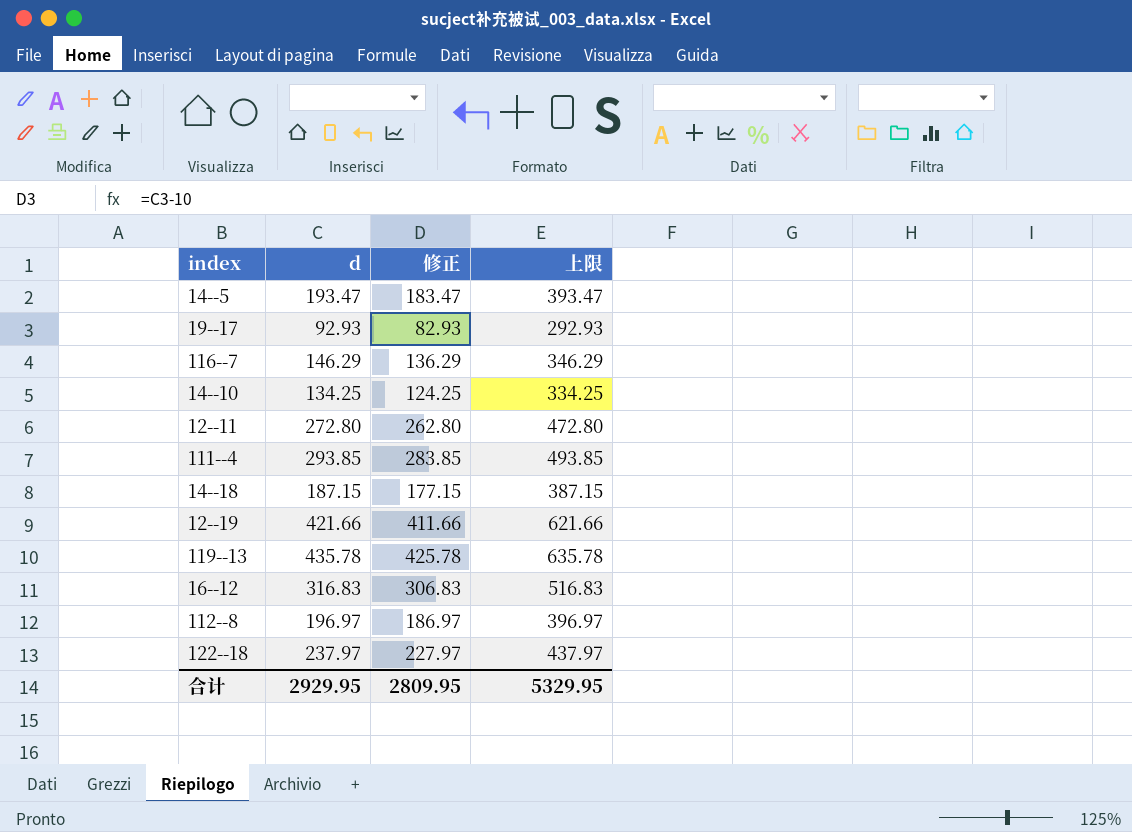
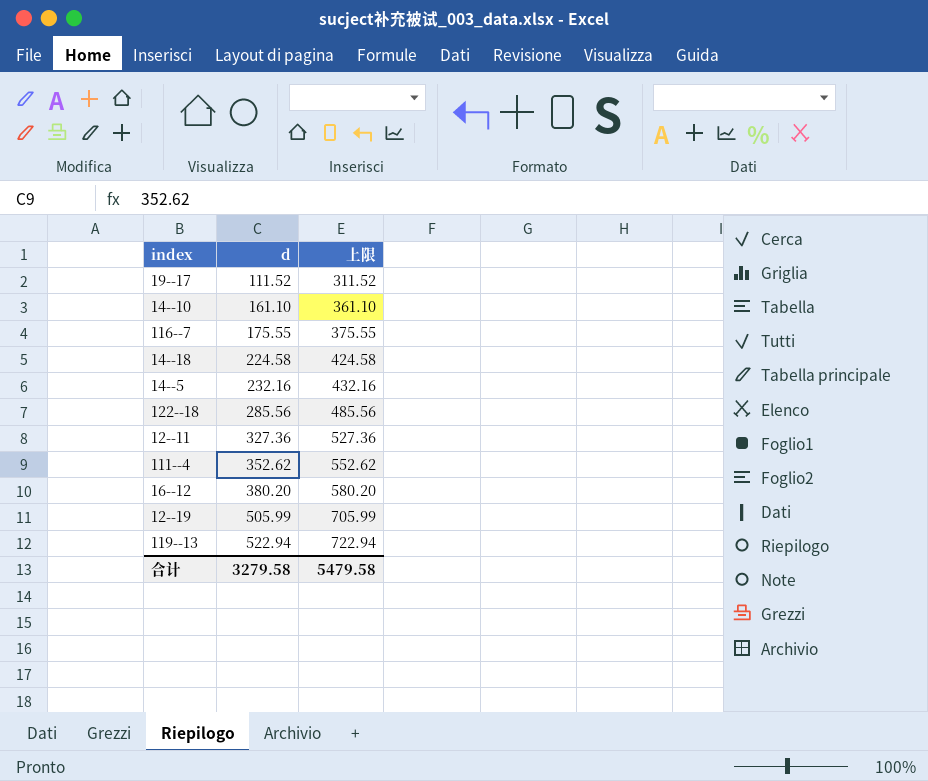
row order: none -> d ascending
column 修正 | formula: [d] - 10 -> none
row 112--8: 196.97 | 186.97 | 396.97 -> none
19--17 | d: 92.93 -> 111.52
19--17 | 上限: 292.93 -> 311.52
14--10 | d: 134.25 -> 161.10
14--10 | 上限: 334.25 -> 361.10
116--7 | d: 146.29 -> 175.55
116--7 | 上限: 346.29 -> 375.55
14--18 | d: 187.15 -> 224.58
14--18 | 上限: 387.15 -> 424.58
14--5 | d: 193.47 -> 232.16
14--5 | 上限: 393.47 -> 432.16
122--18 | d: 237.97 -> 285.56
122--18 | 上限: 437.97 -> 485.56
12--11 | d: 272.80 -> 327.36
12--11 | 上限: 472.80 -> 527.36
111--4 | d: 293.85 -> 352.62
111--4 | 上限: 493.85 -> 552.62
16--12 | d: 316.83 -> 380.20
16--12 | 上限: 516.83 -> 580.20
12--19 | d: 421.66 -> 505.99
12--19 | 上限: 621.66 -> 705.99
119--13 | d: 435.78 -> 522.94
119--13 | 上限: 635.78 -> 722.94
合计 | d: 2929.95 -> 3279.58
合计 | 上限: 5329.95 -> 5479.58

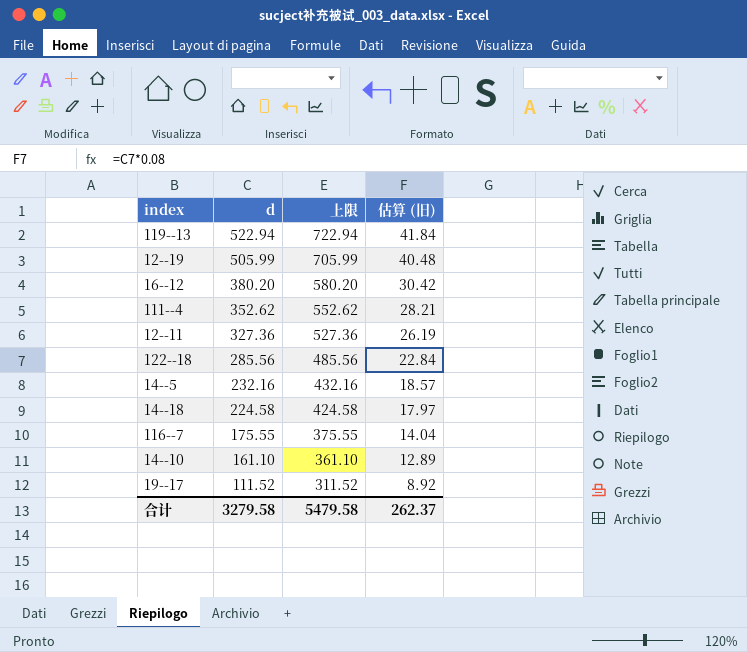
row order: d ascending -> d descending
column 估算 (旧) | formula: none -> [d] * 0.08

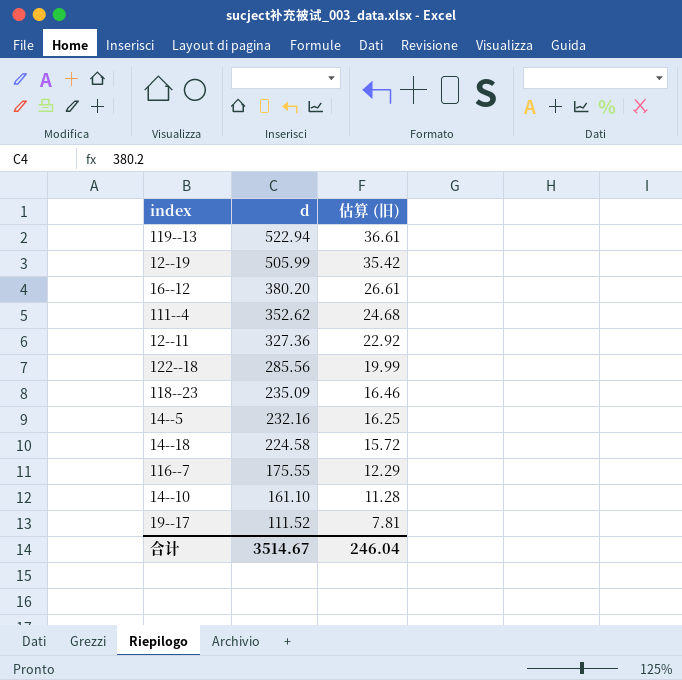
column 上限 | formula: [d] + 200 -> none
column 估算 (旧) | formula: [d] * 0.08 -> [d] * 0.07
row 118--23: none -> 235.09 | 16.46
合计 | d: 3279.58 -> 3514.67
合计 | 估算 (旧): 262.37 -> 246.04

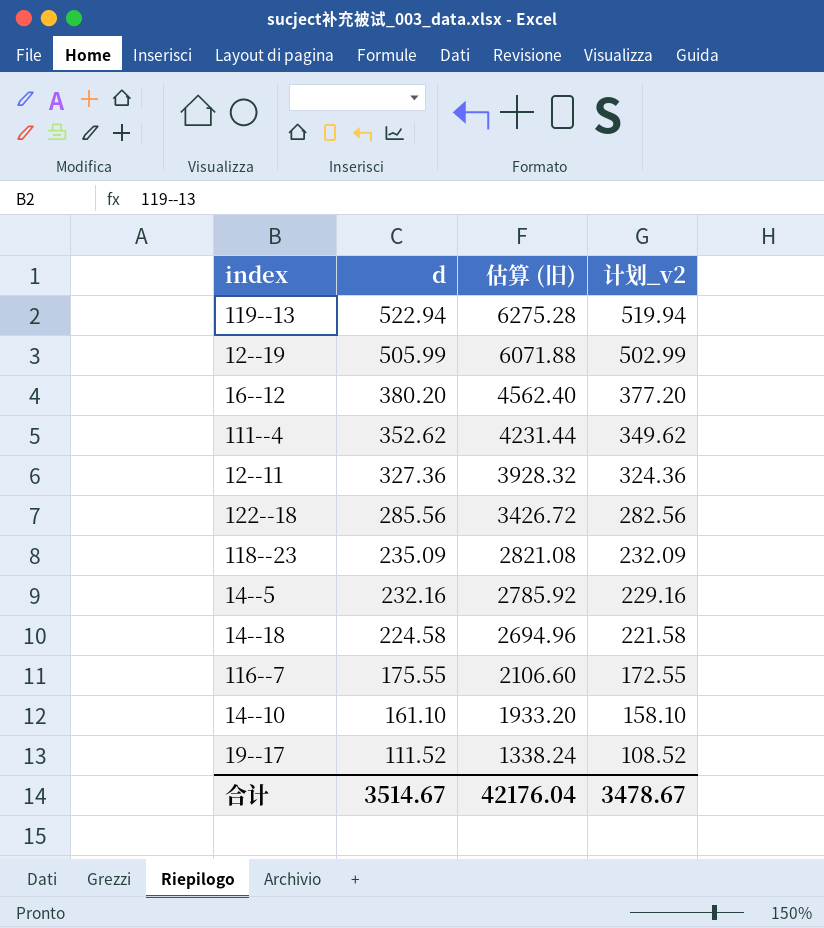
column 估算 (旧) | formula: [d] * 0.07 -> [d] * 12
column 计划_v2 | formula: none -> [d] - 3
合计 | 估算 (旧): 246.04 -> 42176.04

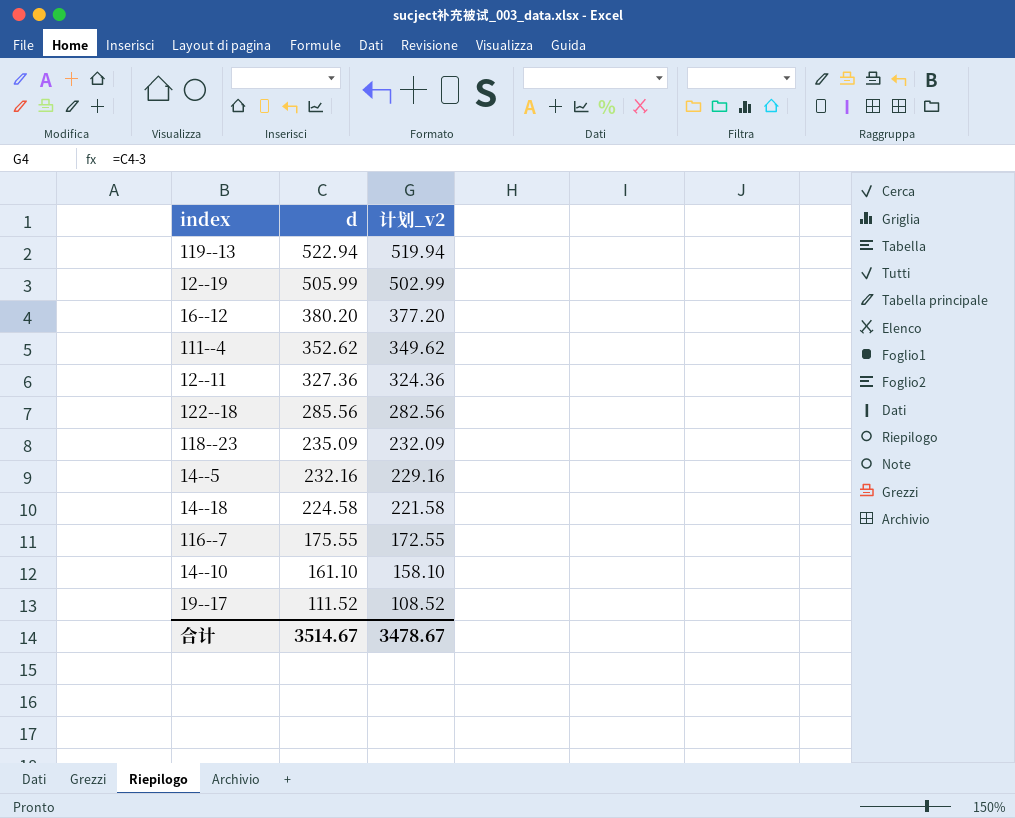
column 估算 (旧) | formula: [d] * 12 -> none

